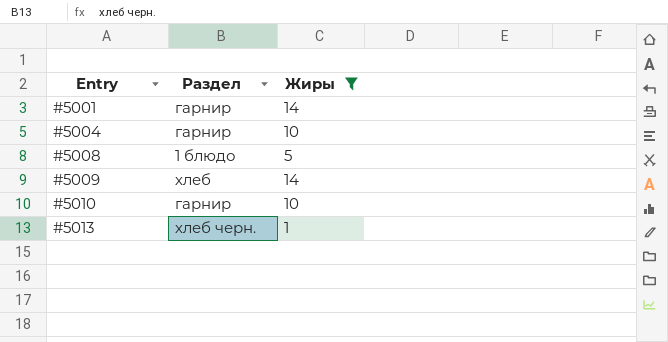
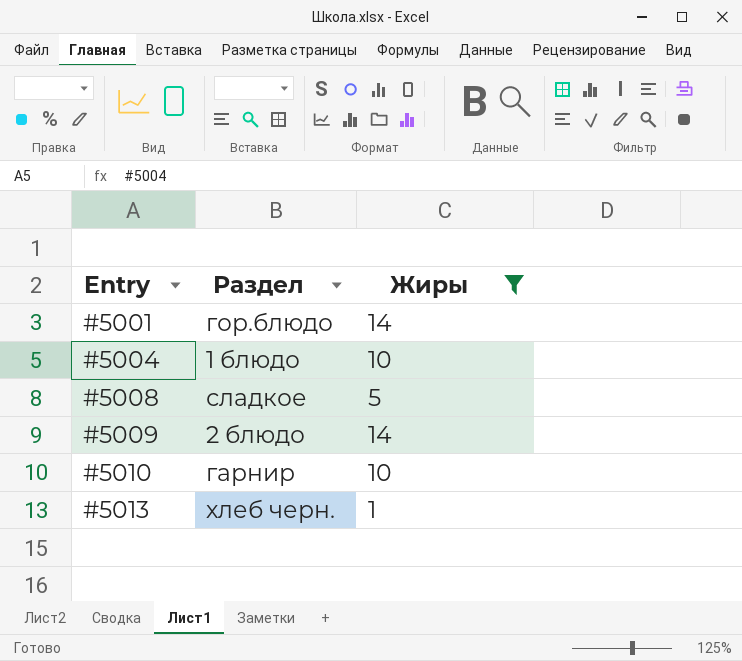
#5001 | Раздел: гарнир -> гор.блюдо
#5004 | Раздел: гарнир -> 1 блюдо
#5008 | Раздел: 1 блюдо -> сладкое
#5009 | Раздел: хлеб -> 2 блюдо

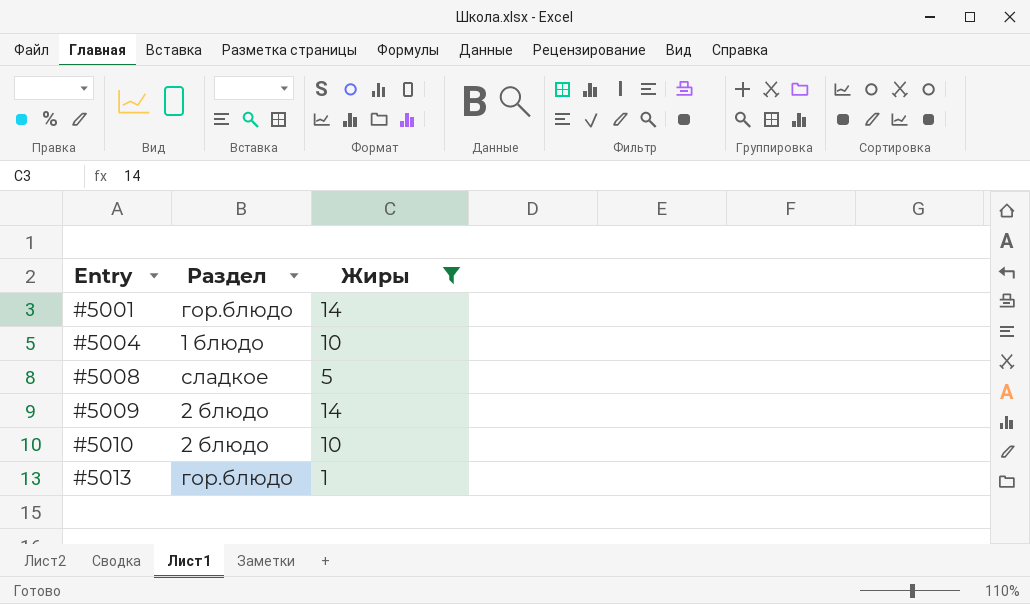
#5010 | Раздел: гарнир -> 2 блюдо
#5013 | Раздел: хлеб черн. -> гор.блюдо

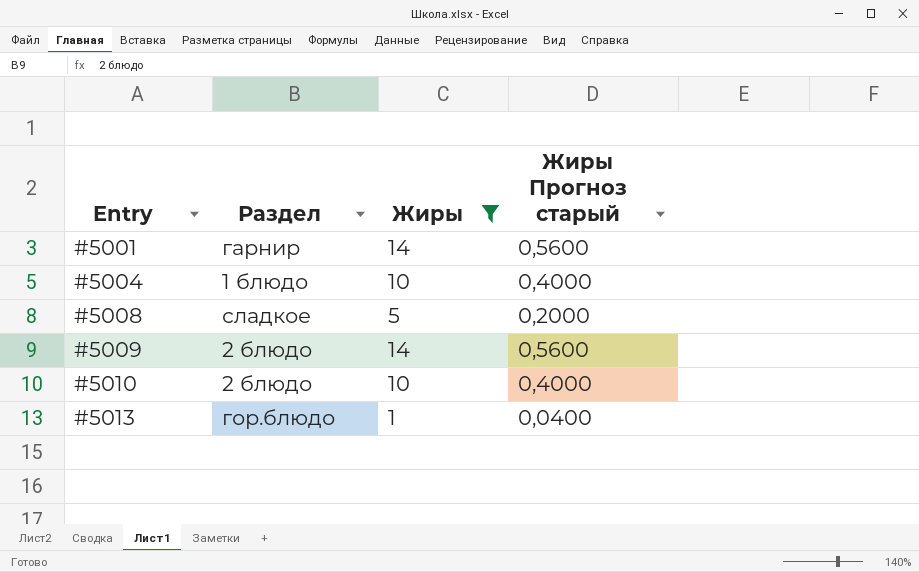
column Жиры Прогноз старый | formula: none -> [Жиры] * 0,04
#5001 | Раздел: гор.блюдо -> гарнир

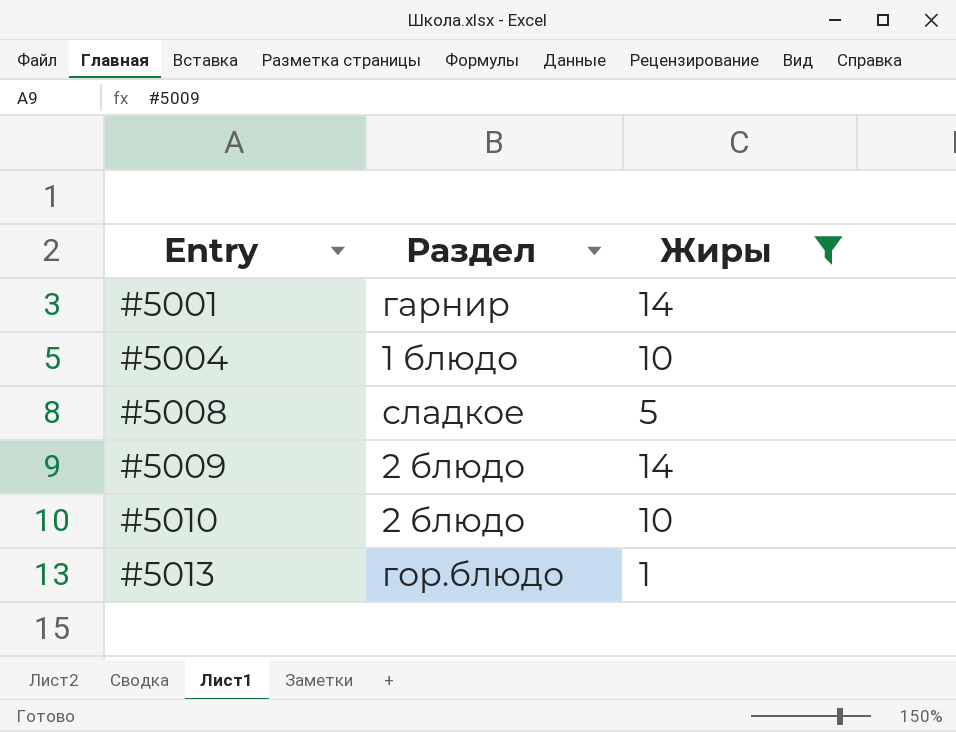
column Жиры Прогноз старый | formula: [Жиры] * 0,04 -> none

